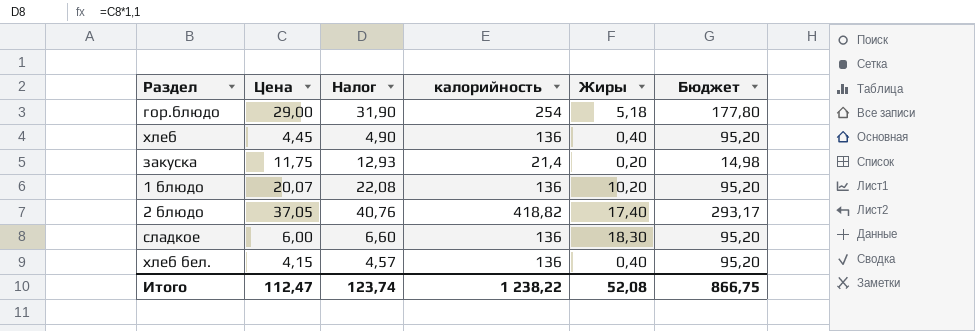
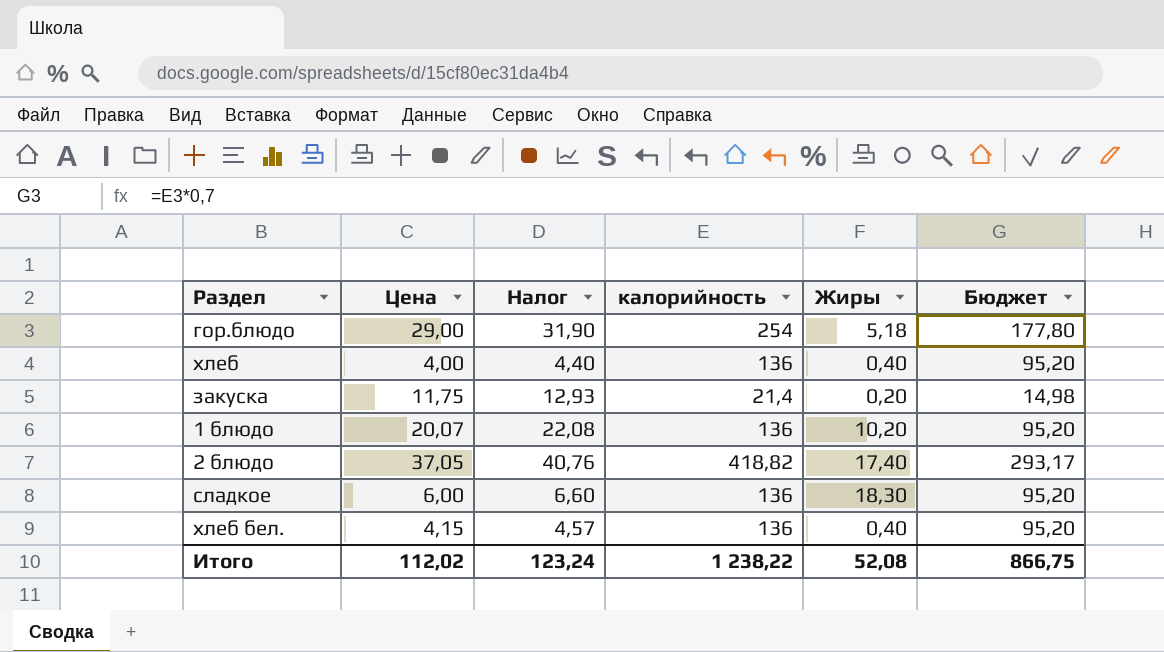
хлеб | Цена: 4,45 -> 4,00
хлеб | Налог: 4,90 -> 4,40
Итого | Цена: 112,47 -> 112,02
Итого | Налог: 123,74 -> 123,24

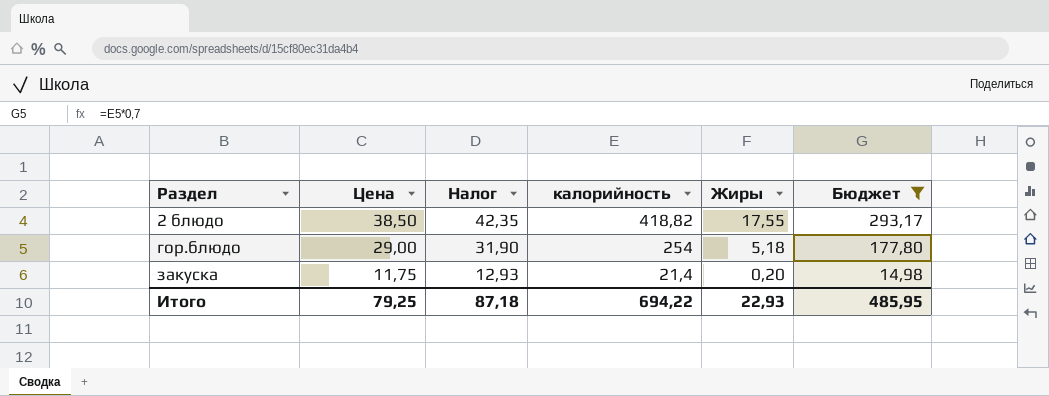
filter: none -> Бюджет != 95,20
row order: none -> Раздел ascending
2 блюдо | Цена: 37,05 -> 38,50
2 блюдо | Налог: 40,76 -> 42,35
2 блюдо | Жиры: 17,40 -> 17,55
Итого | Цена: 112,02 -> 79,25
Итого | Налог: 123,24 -> 87,18
Итого | калорийность: 1 238,22 -> 694,22
Итого | Жиры: 52,08 -> 22,93
Итого | Бюджет: 866,75 -> 485,95

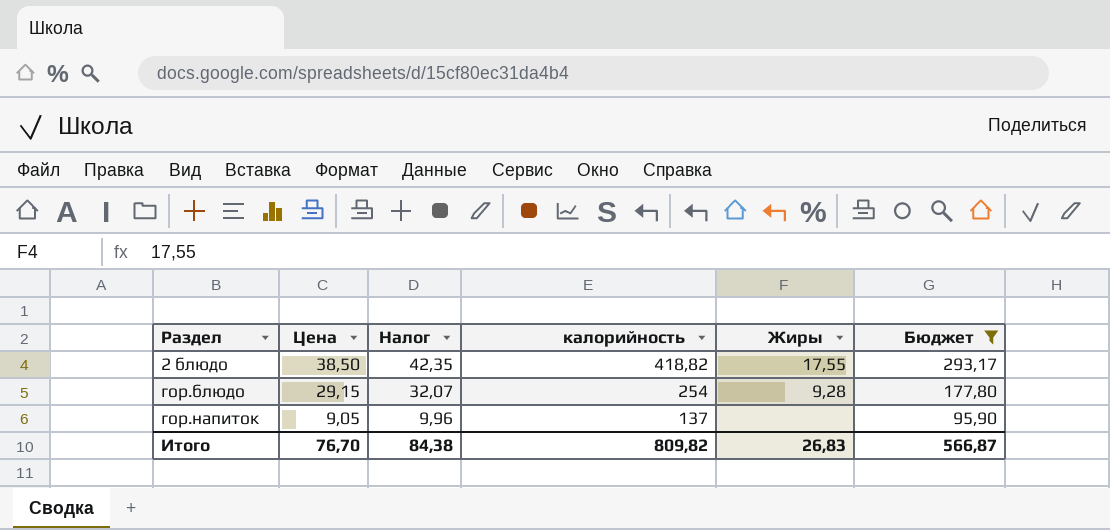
row закуска: 11,75 | 12,93 | 21,4 | 0,20 | 14,98 -> none
гор.блюдо | Цена: 29,00 -> 29,15
гор.блюдо | Налог: 31,90 -> 32,07
гор.блюдо | Жиры: 5,18 -> 9,28
row гор.напиток: none -> 9,05 | 9,96 | 137 | none | 95,90
Итого | Цена: 79,25 -> 76,70
Итого | Налог: 87,18 -> 84,38
Итого | калорийность: 694,22 -> 809,82
Итого | Жиры: 22,93 -> 26,83
Итого | Бюджет: 485,95 -> 566,87

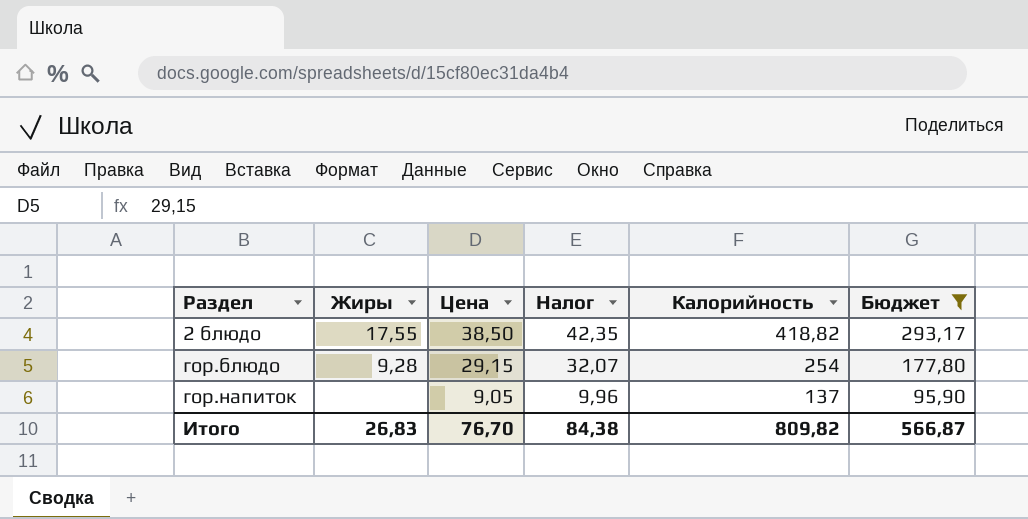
column Жиры | position: 5 -> 2
column name: калорийность -> Калорийность

